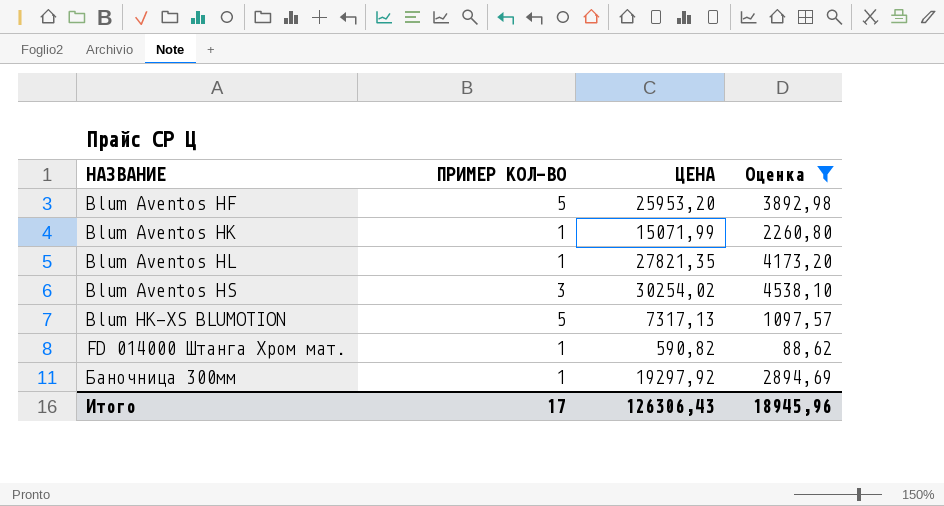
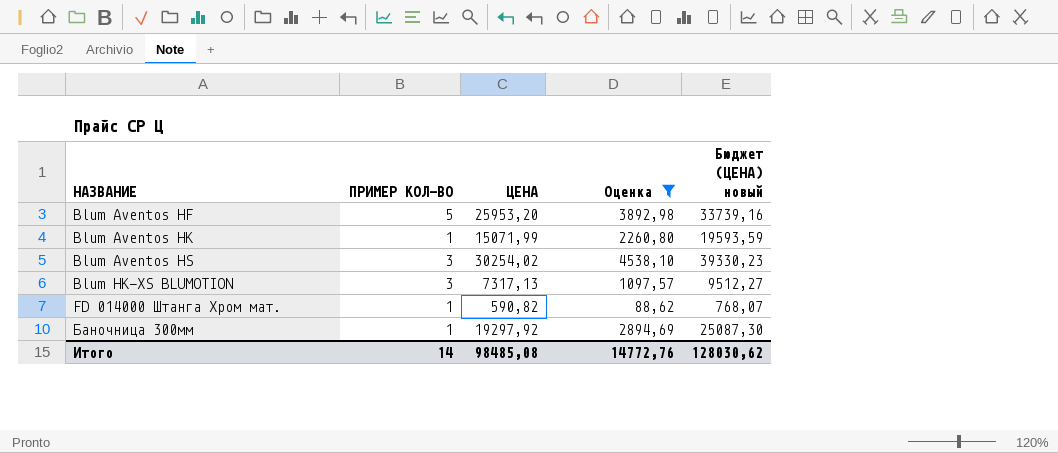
column Бюджет (ЦЕНА) новый | formula: none -> [ЦЕНА] * 1,3
row Blum Aventos HL: 1 | 27821,35 | 4173,20 -> none
Blum HK-XS BLUMOTION | ПРИМЕР КОЛ-ВО: 5 -> 3
Итого | ПРИМЕР КОЛ-ВО: 17 -> 14
Итого | ЦЕНА: 126306,43 -> 98485,08
Итого | Оценка: 18945,96 -> 14772,76

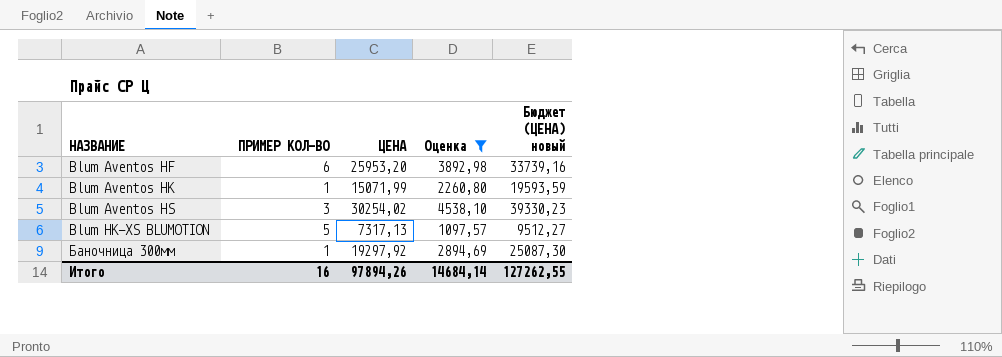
row FD 014000 Штанга Хром мат.: 1 | 590,82 | 88,62 | 768,07 -> none
Blum Aventos HF | ПРИМЕР КОЛ-ВО: 5 -> 6
Blum HK-XS BLUMOTION | ПРИМЕР КОЛ-ВО: 3 -> 5
Итого | ПРИМЕР КОЛ-ВО: 14 -> 16
Итого | ЦЕНА: 98485,08 -> 97894,26
Итого | Оценка: 14772,76 -> 14684,14
Итого | Бюджет (ЦЕНА) новый: 128030,62 -> 127262,55

